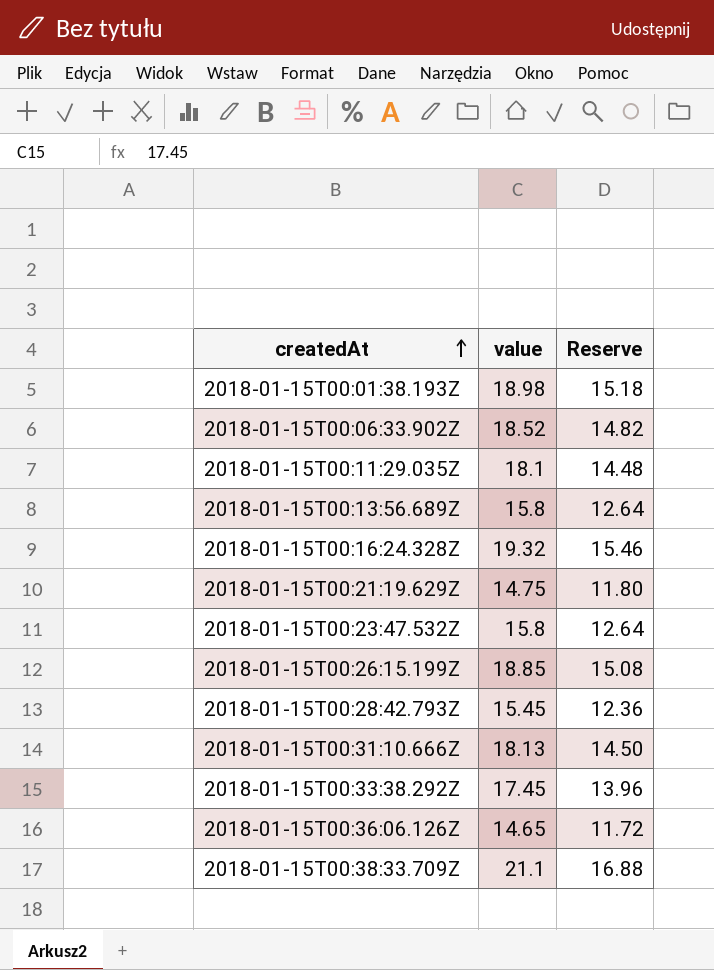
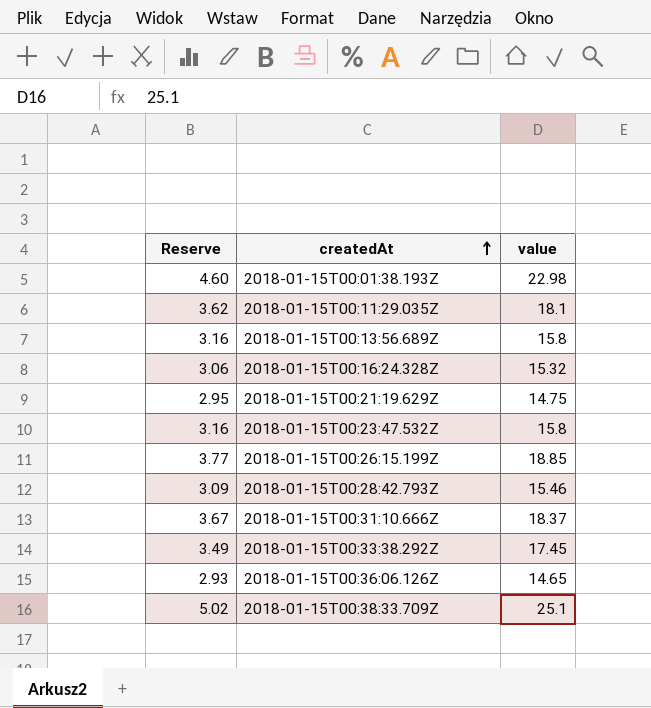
column Reserve | formula: [value] * 0.8 -> [value] * 0.2
column Reserve | position: 3 -> 1
row 2018-01-15T00:06:33.902Z: 18.52 | 14.82 -> none
2018-01-15T00:01:38.193Z | value: 18.98 -> 22.98
2018-01-15T00:16:24.328Z | value: 19.32 -> 15.32
2018-01-15T00:28:42.793Z | value: 15.45 -> 15.46
2018-01-15T00:31:10.666Z | value: 18.13 -> 18.37
2018-01-15T00:38:33.709Z | value: 21.1 -> 25.1

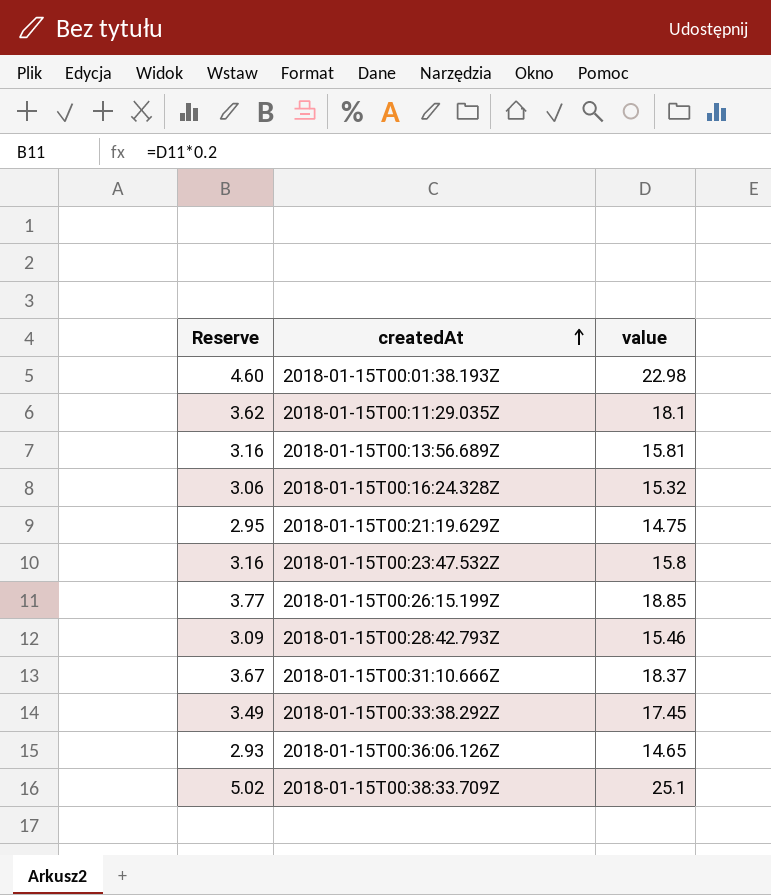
2018-01-15T00:13:56.689Z | value: 15.8 -> 15.81

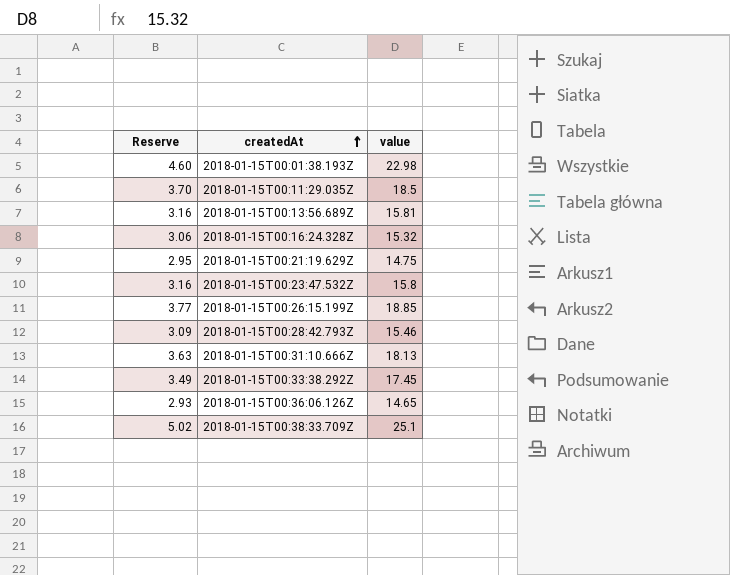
2018-01-15T00:11:29.035Z | Reserve: 3.62 -> 3.70
2018-01-15T00:11:29.035Z | value: 18.1 -> 18.5
2018-01-15T00:31:10.666Z | Reserve: 3.67 -> 3.63
2018-01-15T00:31:10.666Z | value: 18.37 -> 18.13

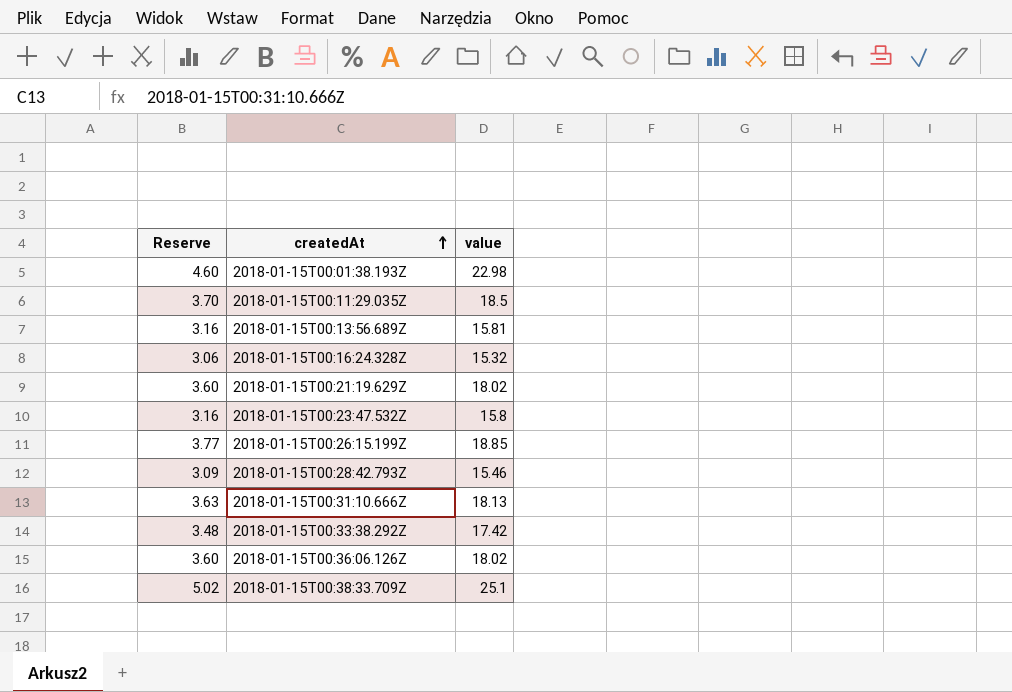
2018-01-15T00:21:19.629Z | Reserve: 2.95 -> 3.60
2018-01-15T00:21:19.629Z | value: 14.75 -> 18.02
2018-01-15T00:33:38.292Z | Reserve: 3.49 -> 3.48
2018-01-15T00:33:38.292Z | value: 17.45 -> 17.42
2018-01-15T00:36:06.126Z | Reserve: 2.93 -> 3.60
2018-01-15T00:36:06.126Z | value: 14.65 -> 18.02

